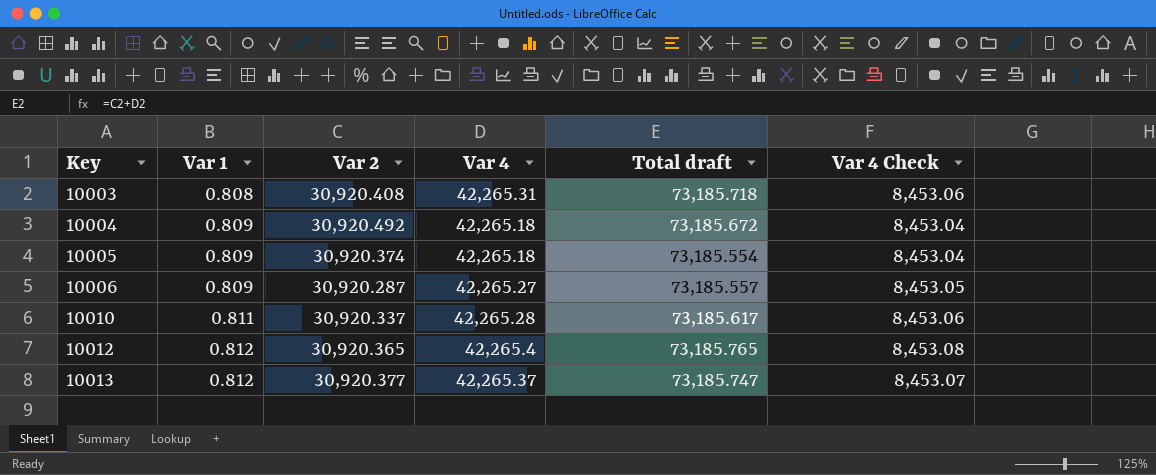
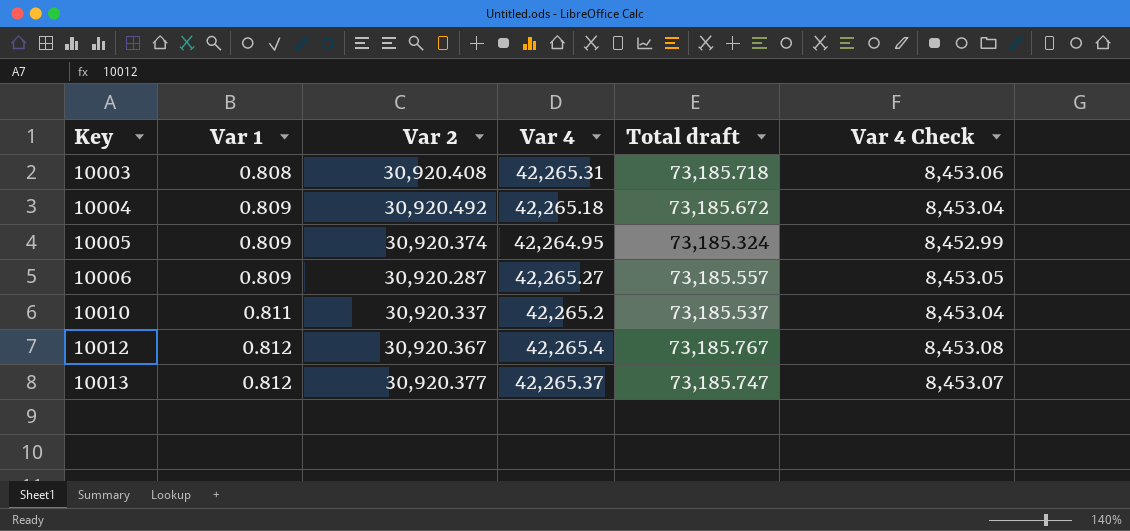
10005 | Var 4: 42,265.18 -> 42,264.95
10005 | Total draft: 73,185.554 -> 73,185.324
10005 | Var 4 Check: 8,453.04 -> 8,452.99
10010 | Var 4: 42,265.28 -> 42,265.2
10010 | Total draft: 73,185.617 -> 73,185.537
10010 | Var 4 Check: 8,453.06 -> 8,453.04
10012 | Var 2: 30,920.365 -> 30,920.367
10012 | Total draft: 73,185.765 -> 73,185.767

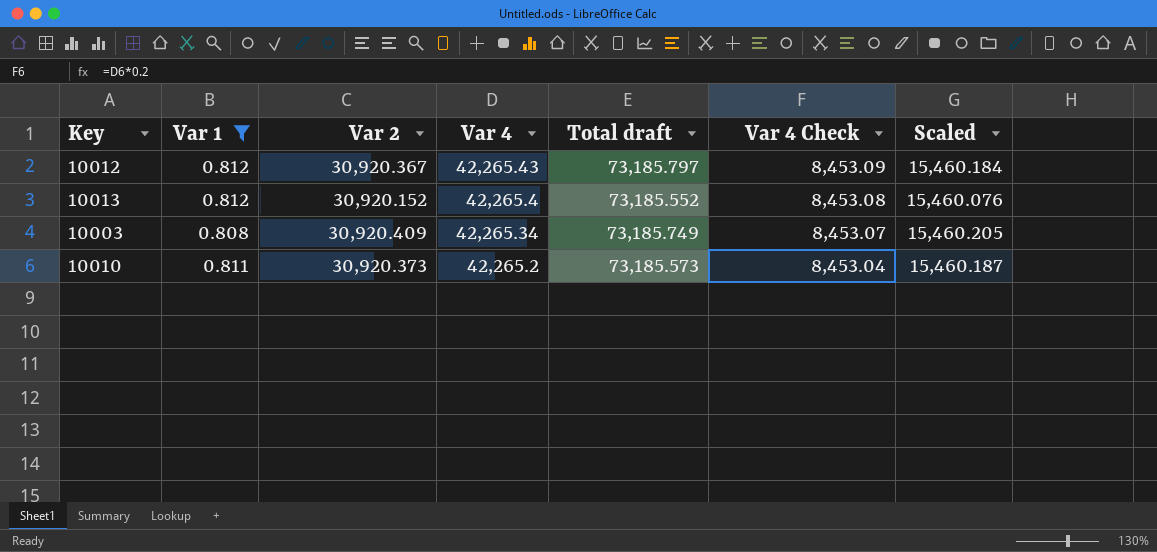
filter: none -> Var 1 != 0.809
row order: Key ascending -> Var 4 descending
column Scaled | formula: none -> [Var 2] * 0.5
10012 | Var 4: 42,265.4 -> 42,265.43
10012 | Total draft: 73,185.767 -> 73,185.797
10012 | Var 4 Check: 8,453.08 -> 8,453.09
10013 | Var 2: 30,920.377 -> 30,920.152
10013 | Var 4: 42,265.37 -> 42,265.4
10013 | Total draft: 73,185.747 -> 73,185.552
10013 | Var 4 Check: 8,453.07 -> 8,453.08
10003 | Var 2: 30,920.408 -> 30,920.409
10003 | Var 4: 42,265.31 -> 42,265.34
10003 | Total draft: 73,185.718 -> 73,185.749
10003 | Var 4 Check: 8,453.06 -> 8,453.07
10010 | Var 2: 30,920.337 -> 30,920.373
10010 | Total draft: 73,185.537 -> 73,185.573

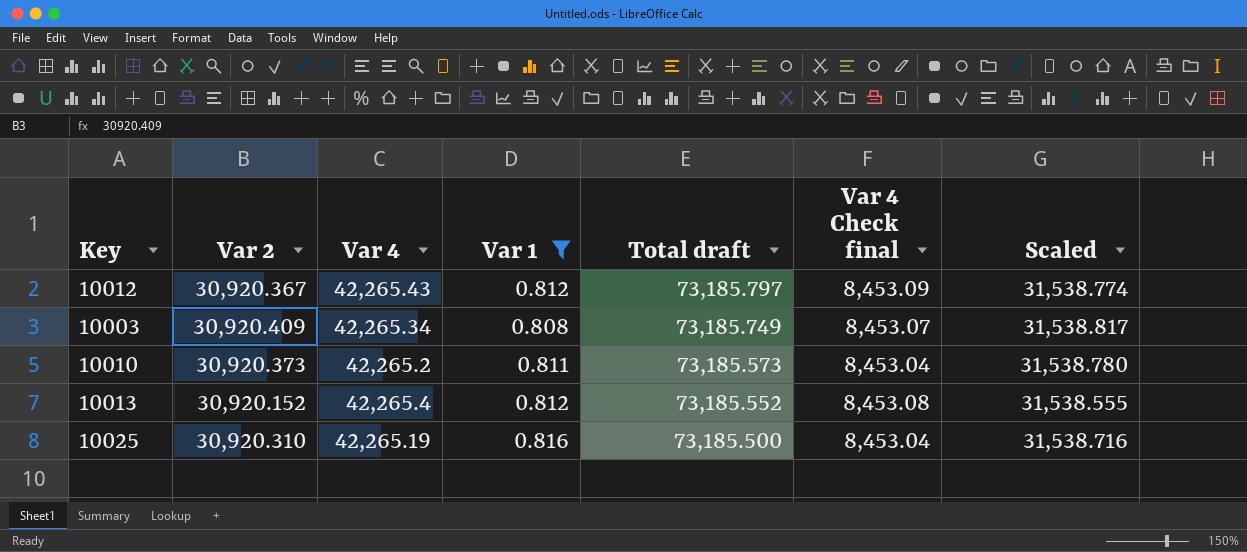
row order: Var 4 descending -> Total draft descending
column Var 1 | position: 2 -> 4
column name: Var 4 Check -> Var 4 Check final
column Scaled | formula: [Var 2] * 0.5 -> [Var 2] * 1.02
row 10025: none -> 30,920.310 | 42,265.19 | 0.816 | 73,185.500 | 8,453.04 | 31,538.716

